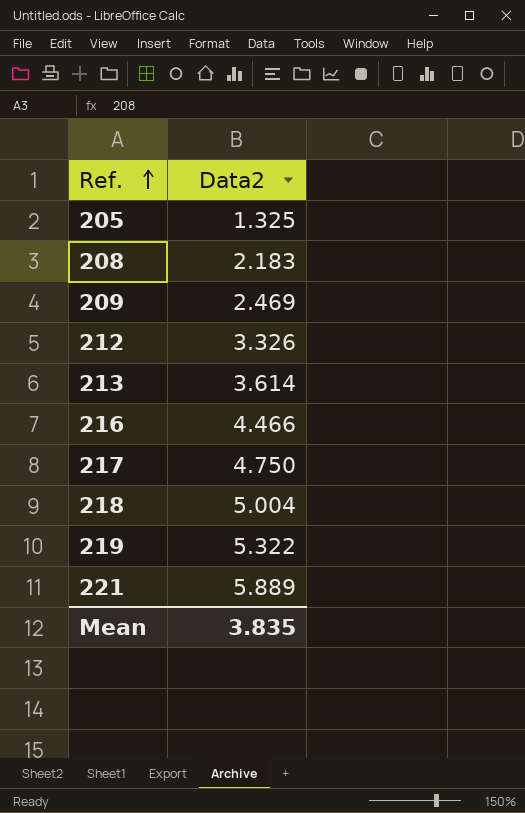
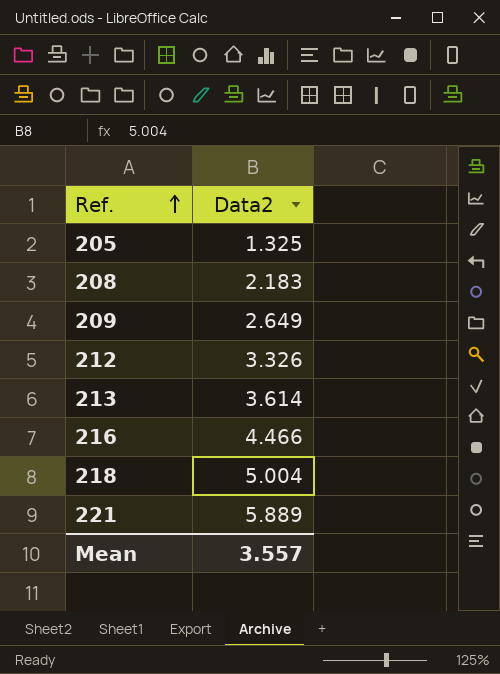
row 217: 4.750 -> none
row 219: 5.322 -> none
209 | Data2: 2.469 -> 2.649
Mean | Data2: 3.835 -> 3.557

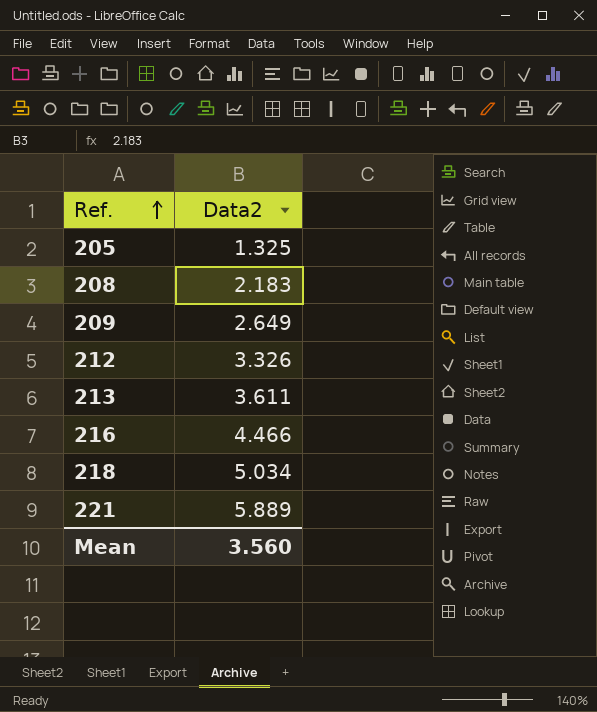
213 | Data2: 3.614 -> 3.611
218 | Data2: 5.004 -> 5.034
Mean | Data2: 3.557 -> 3.560

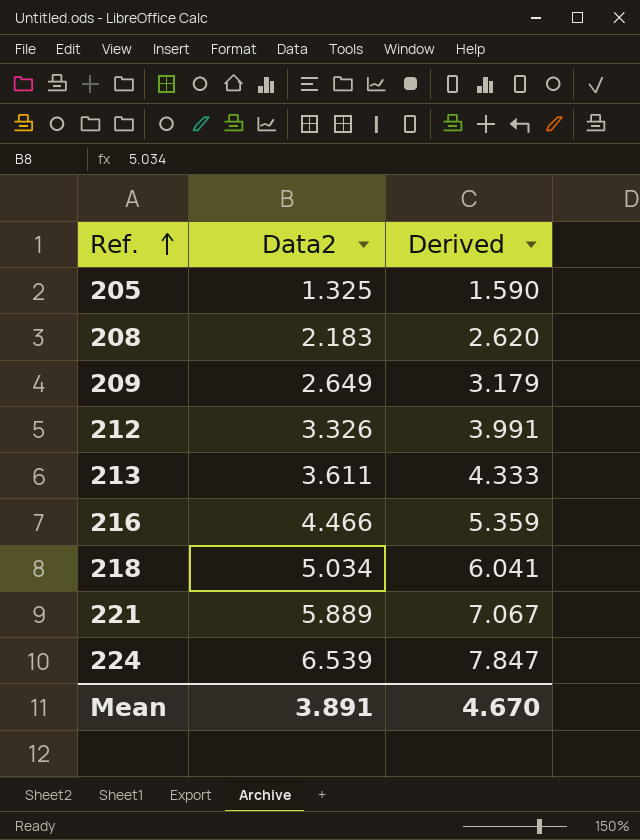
column Derived | formula: none -> [Data2] * 1.2
row 224: none -> 6.539 | 7.847
Mean | Data2: 3.560 -> 3.891

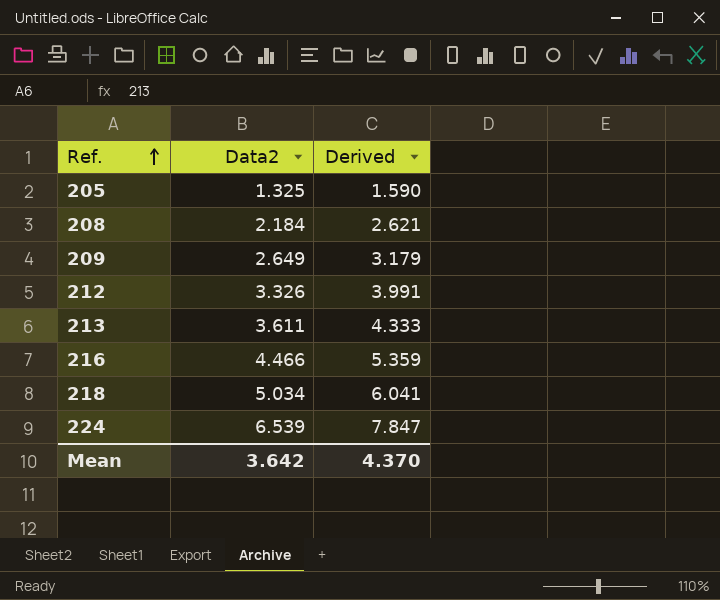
row 221: 5.889 | 7.067 -> none
208 | Data2: 2.183 -> 2.184
208 | Derived: 2.620 -> 2.621
Mean | Data2: 3.891 -> 3.642
Mean | Derived: 4.670 -> 4.370

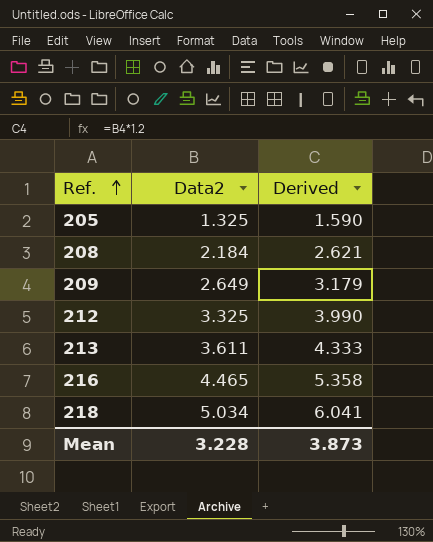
row 224: 6.539 | 7.847 -> none
212 | Data2: 3.326 -> 3.325
212 | Derived: 3.991 -> 3.990
216 | Data2: 4.466 -> 4.465
216 | Derived: 5.359 -> 5.358
Mean | Data2: 3.642 -> 3.228
Mean | Derived: 4.370 -> 3.873

